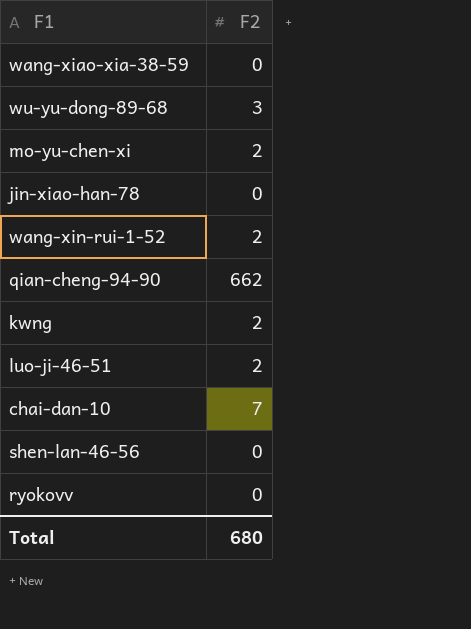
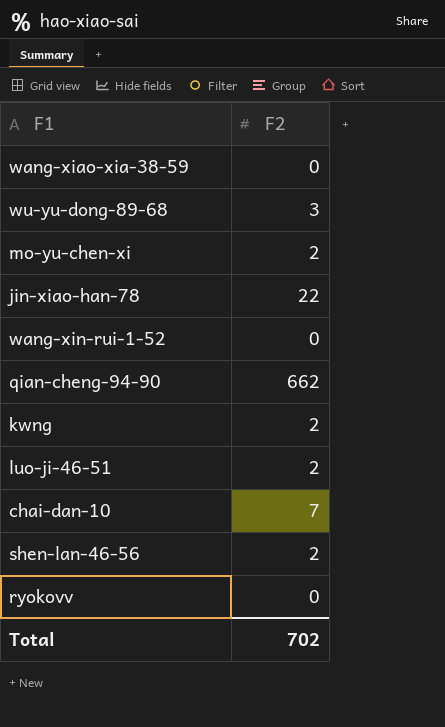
jin-xiao-han-78 | F2: 0 -> 22
wang-xin-rui-1-52 | F2: 2 -> 0
shen-lan-46-56 | F2: 0 -> 2
Total | F2: 680 -> 702

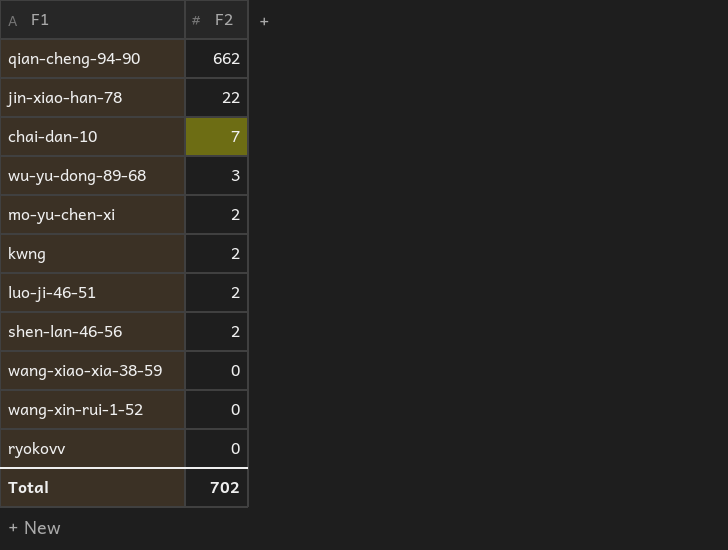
row order: none -> F2 descending

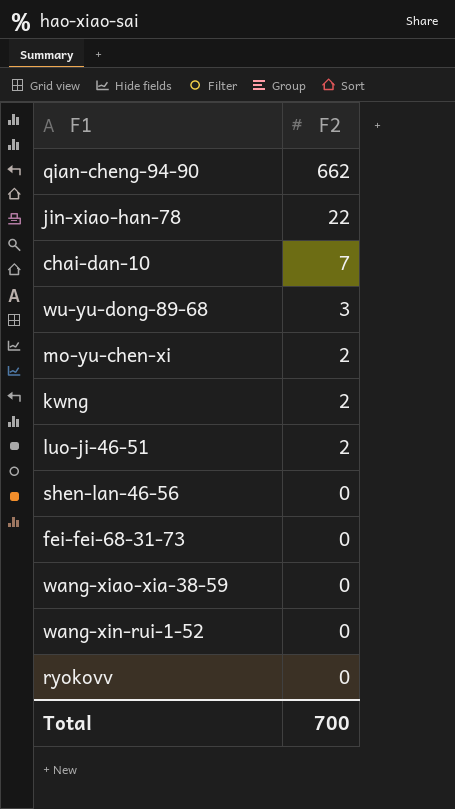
shen-lan-46-56 | F2: 2 -> 0
row fei-fei-68-31-73: none -> 0
Total | F2: 702 -> 700

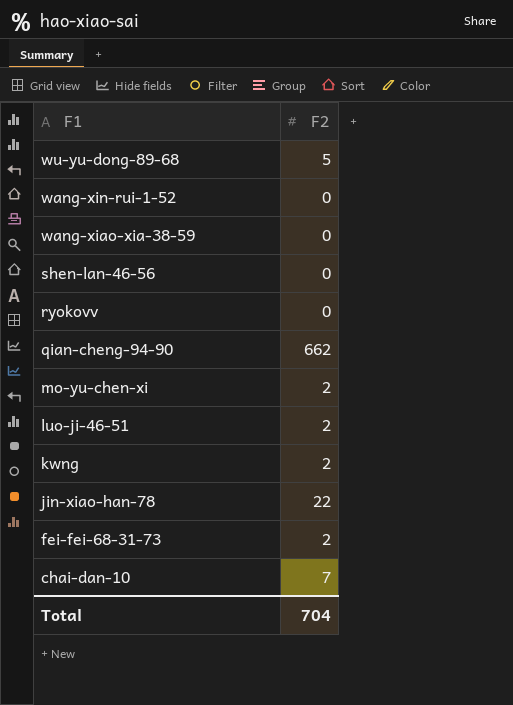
row order: F2 descending -> F1 descending
wu-yu-dong-89-68 | F2: 3 -> 5
fei-fei-68-31-73 | F2: 0 -> 2
Total | F2: 700 -> 704

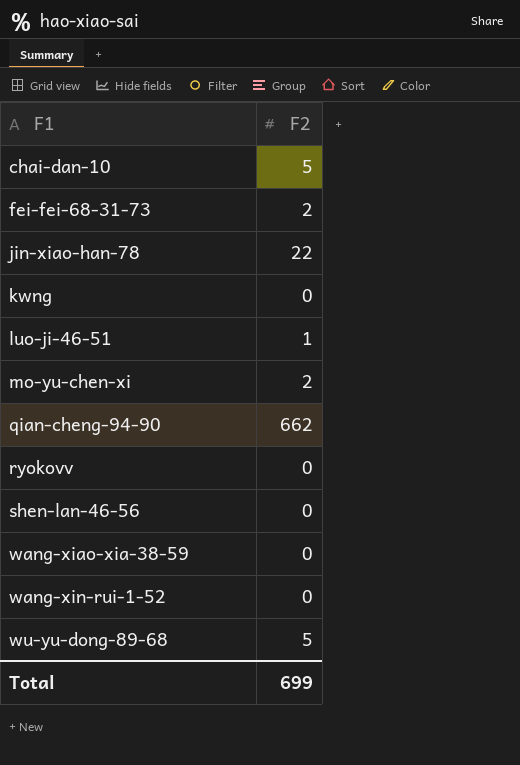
row order: F1 descending -> F1 ascending
chai-dan-10 | F2: 7 -> 5
kwng | F2: 2 -> 0
luo-ji-46-51 | F2: 2 -> 1
Total | F2: 704 -> 699

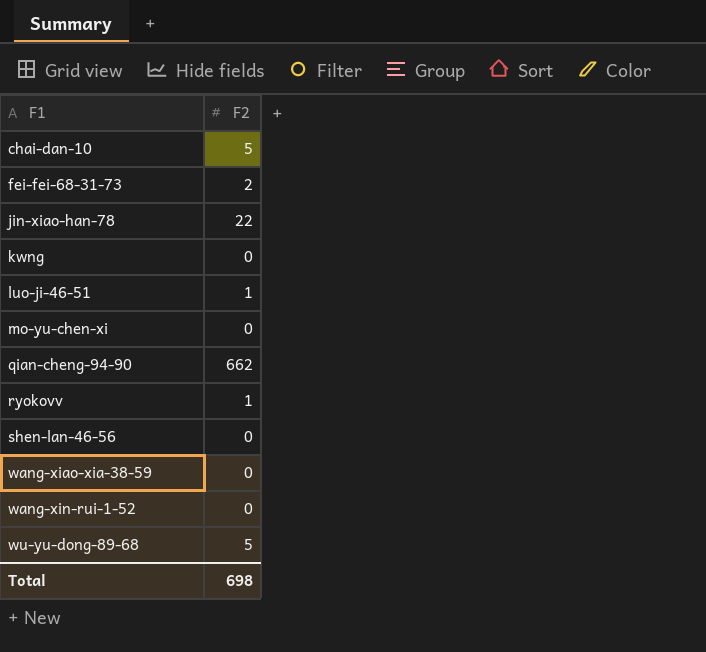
mo-yu-chen-xi | F2: 2 -> 0
ryokovv | F2: 0 -> 1
Total | F2: 699 -> 698

